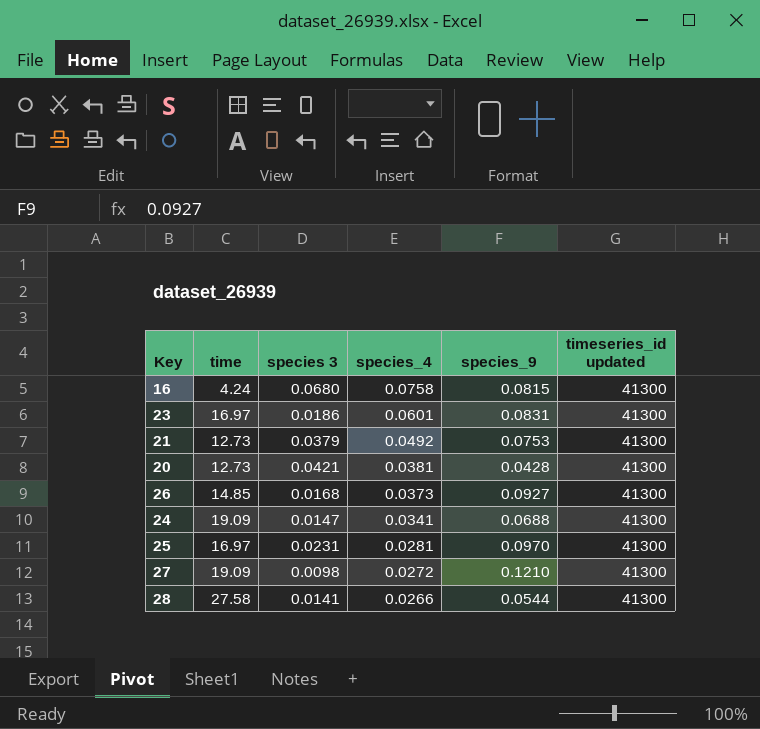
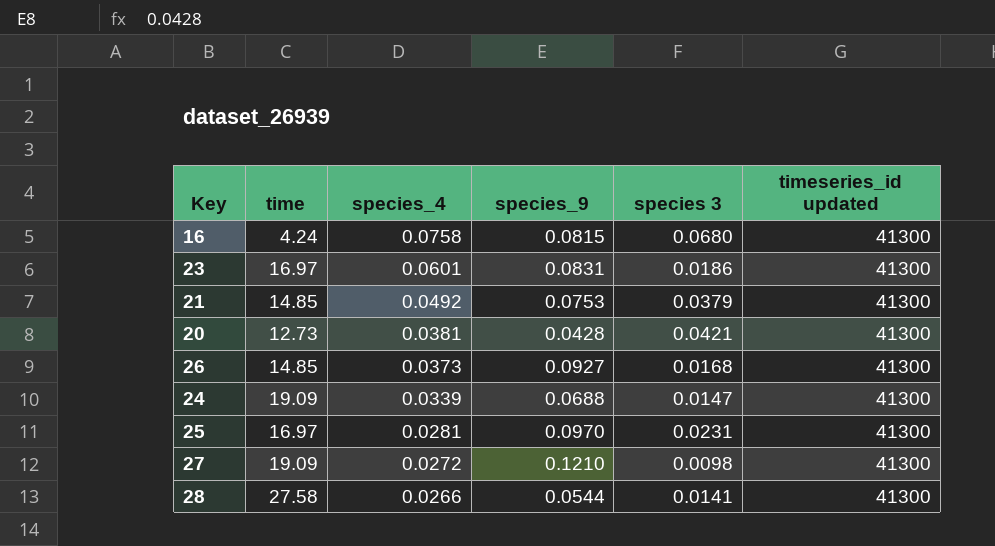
column species 3 | position: 3 -> 5
21 | time: 12.73 -> 14.85
24 | species_4: 0.0341 -> 0.0339

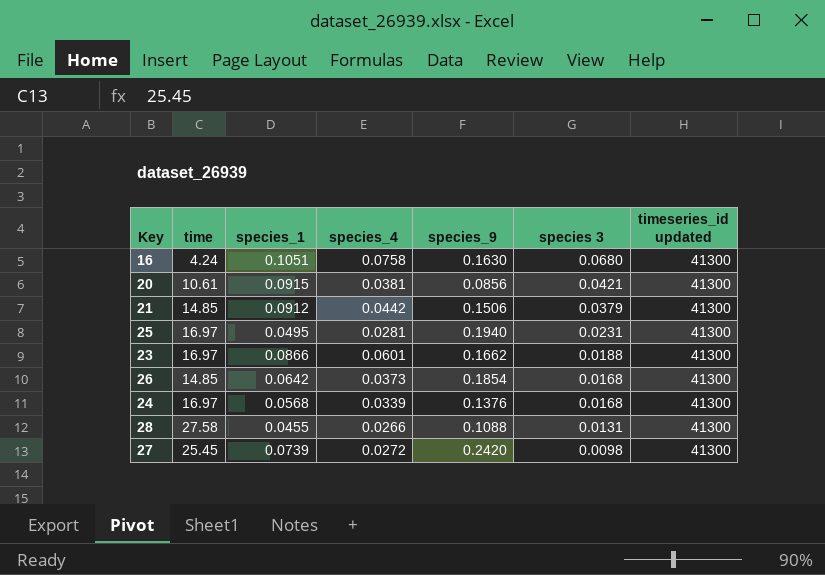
row order: species_4 descending -> species 3 descending
column species_1 | position: none -> 3
16 | species_9: 0.0815 -> 0.1630
20 | time: 12.73 -> 10.61
20 | species_9: 0.0428 -> 0.0856
21 | species_4: 0.0492 -> 0.0442
21 | species_9: 0.0753 -> 0.1506
25 | species_9: 0.0970 -> 0.1940
23 | species_9: 0.0831 -> 0.1662
23 | species 3: 0.0186 -> 0.0188
26 | species_9: 0.0927 -> 0.1854
24 | time: 19.09 -> 16.97
24 | species_9: 0.0688 -> 0.1376
24 | species 3: 0.0147 -> 0.0168
28 | species_9: 0.0544 -> 0.1088
28 | species 3: 0.0141 -> 0.0131
27 | time: 19.09 -> 25.45
27 | species_9: 0.1210 -> 0.2420

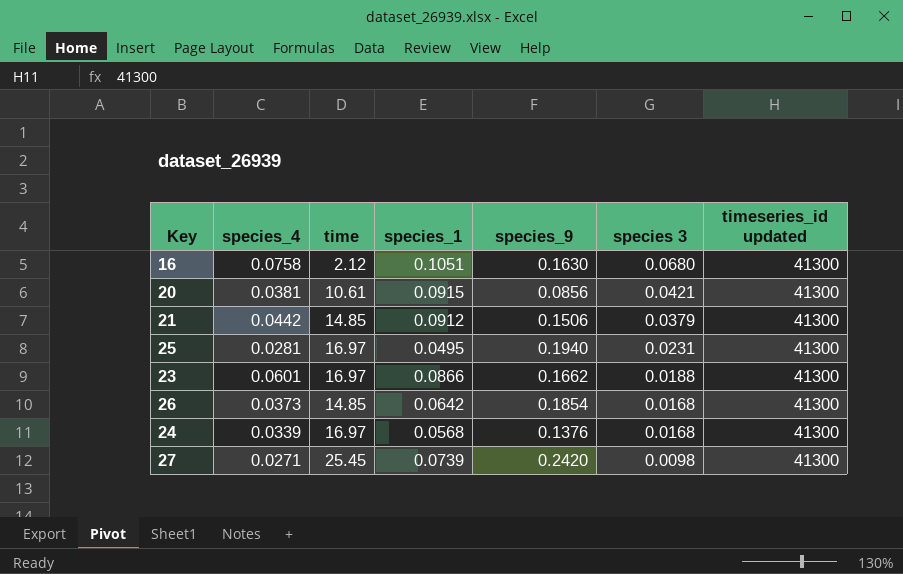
column species_4 | position: 4 -> 2
row 28: 27.58 | 0.0455 | 0.0266 | 0.1088 | 0.0131 | 41300 -> none
16 | time: 4.24 -> 2.12
27 | species_4: 0.0272 -> 0.0271

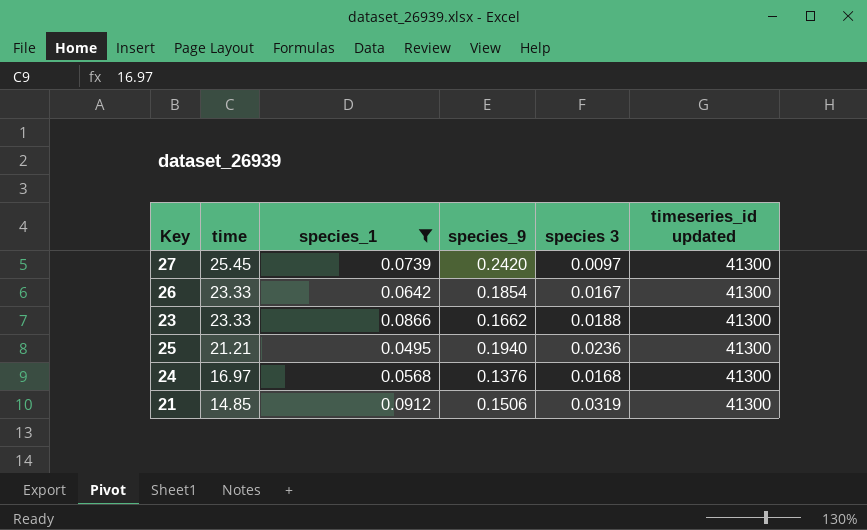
filter: none -> species_1 <= 0.0912
row order: species 3 descending -> time descending
column species_4 | position: 2 -> none
27 | species 3: 0.0098 -> 0.0097
26 | time: 14.85 -> 23.33
26 | species 3: 0.0168 -> 0.0167
23 | time: 16.97 -> 23.33
25 | time: 16.97 -> 21.21
25 | species 3: 0.0231 -> 0.0236
21 | species 3: 0.0379 -> 0.0319

